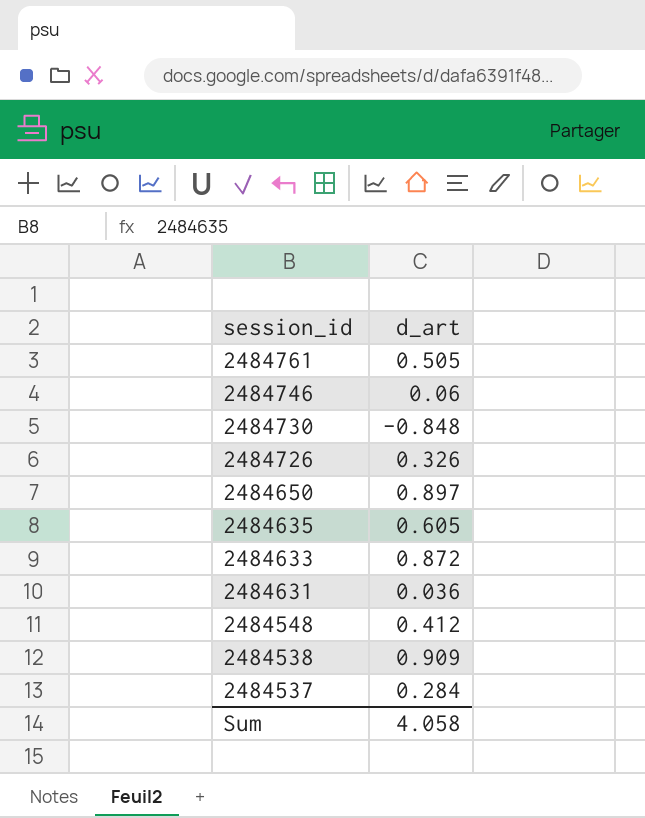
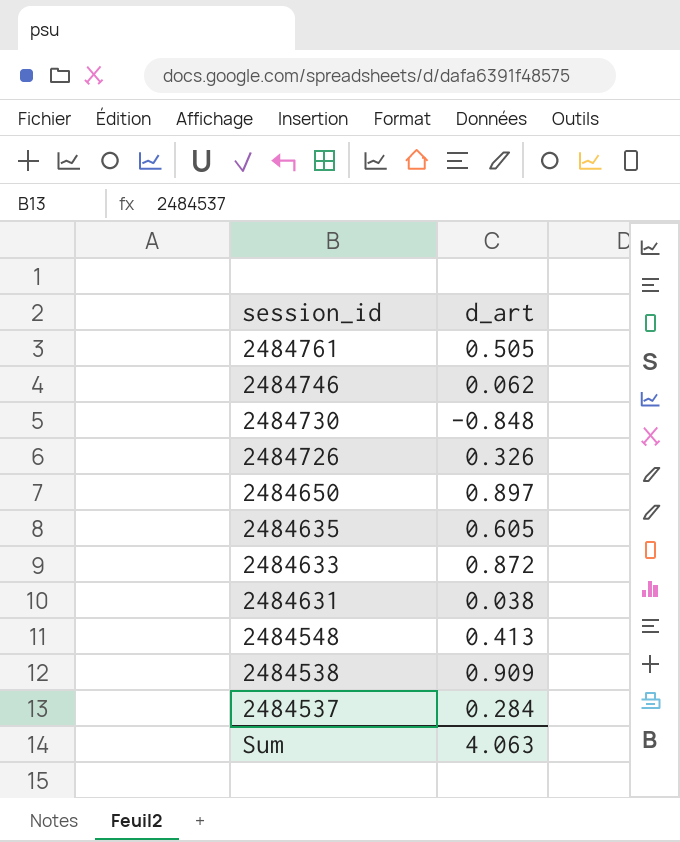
2484746 | d_art: 0.06 -> 0.062
2484631 | d_art: 0.036 -> 0.038
2484548 | d_art: 0.412 -> 0.413
Sum | d_art: 4.058 -> 4.063

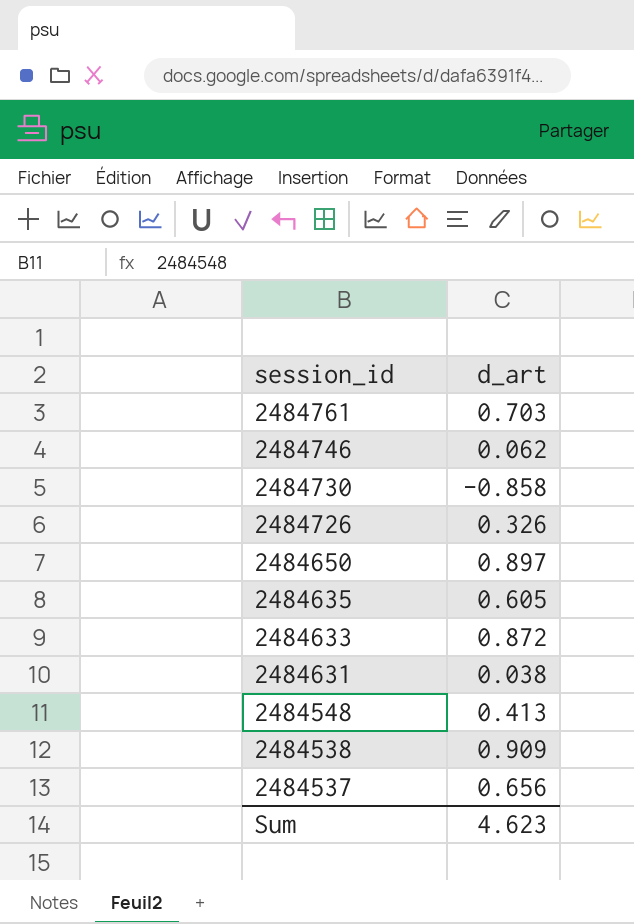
2484761 | d_art: 0.505 -> 0.703
2484730 | d_art: -0.848 -> -0.858
2484537 | d_art: 0.284 -> 0.656
Sum | d_art: 4.063 -> 4.623

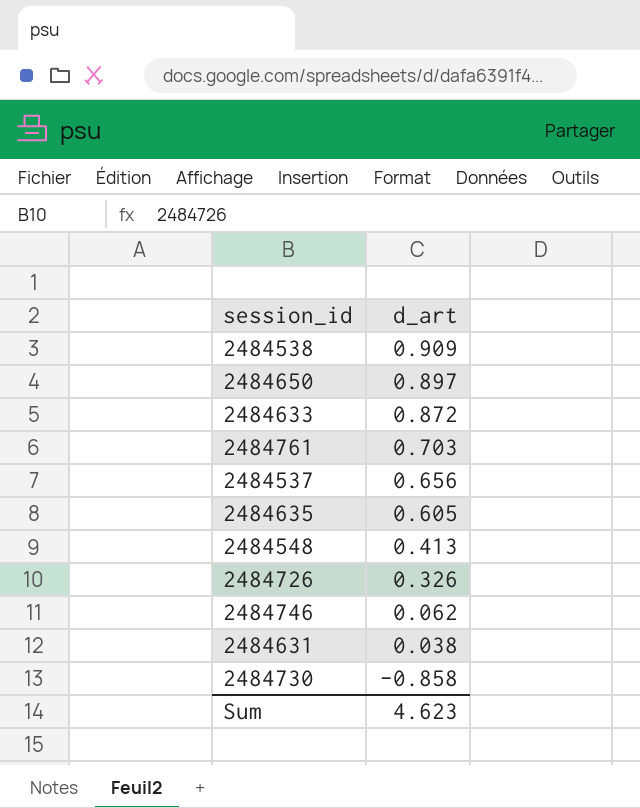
row order: session_id descending -> d_art descending

